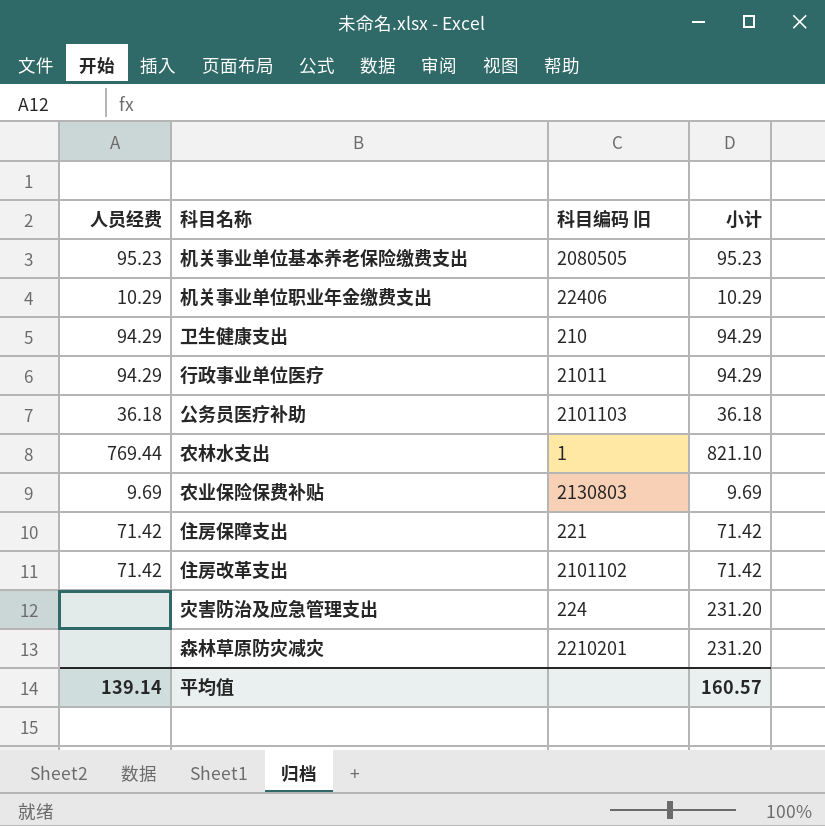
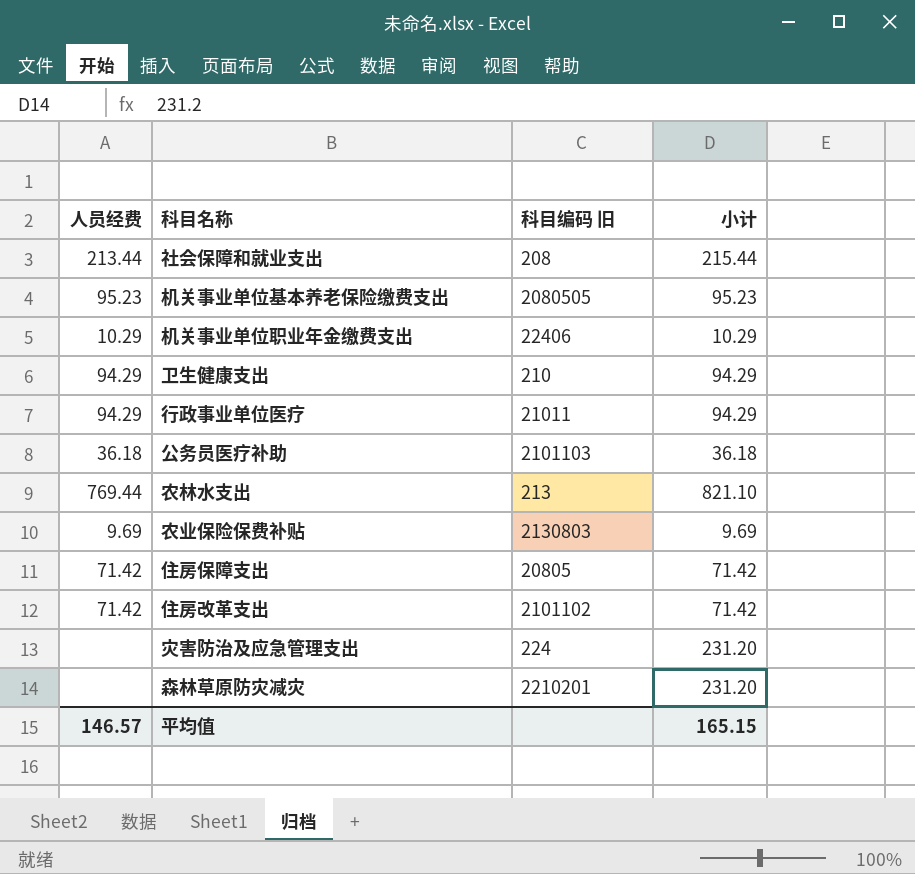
row 社会保障和就业支出: none -> 213.44 | 208 | 215.44
农林水支出 | 科目编码 旧: 1 -> 213
住房保障支出 | 科目编码 旧: 221 -> 20805
平均值 | 人员经费: 139.14 -> 146.57
平均值 | 小计: 160.57 -> 165.15

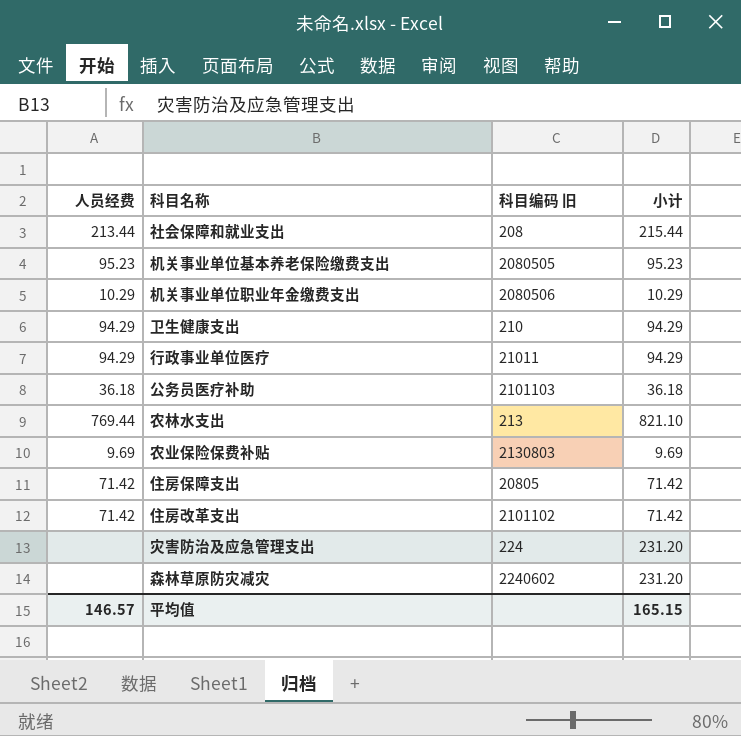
机关事业单位职业年金缴费支出 | 科目编码 旧: 22406 -> 2080506
森林草原防灾减灾 | 科目编码 旧: 2210201 -> 2240602

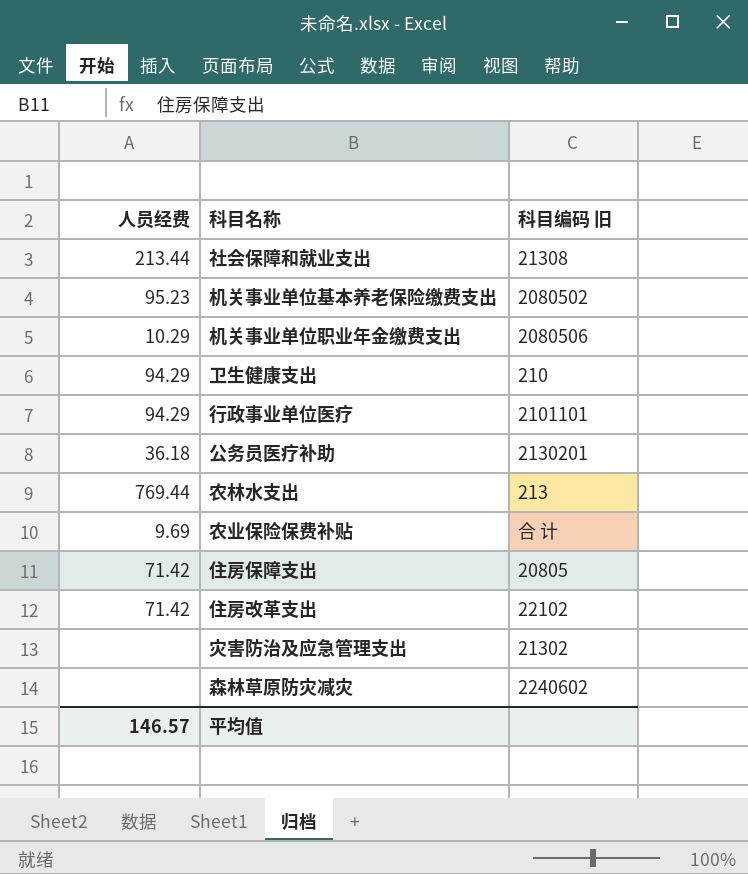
column 小计 | position: 4 -> none
社会保障和就业支出 | 科目编码 旧: 208 -> 21308
机关事业单位基本养老保险缴费支出 | 科目编码 旧: 2080505 -> 2080502
行政事业单位医疗 | 科目编码 旧: 21011 -> 2101101
公务员医疗补助 | 科目编码 旧: 2101103 -> 2130201
农业保险保费补贴 | 科目编码 旧: 2130803 -> 合 计
住房改革支出 | 科目编码 旧: 2101102 -> 22102
灾害防治及应急管理支出 | 科目编码 旧: 224 -> 21302

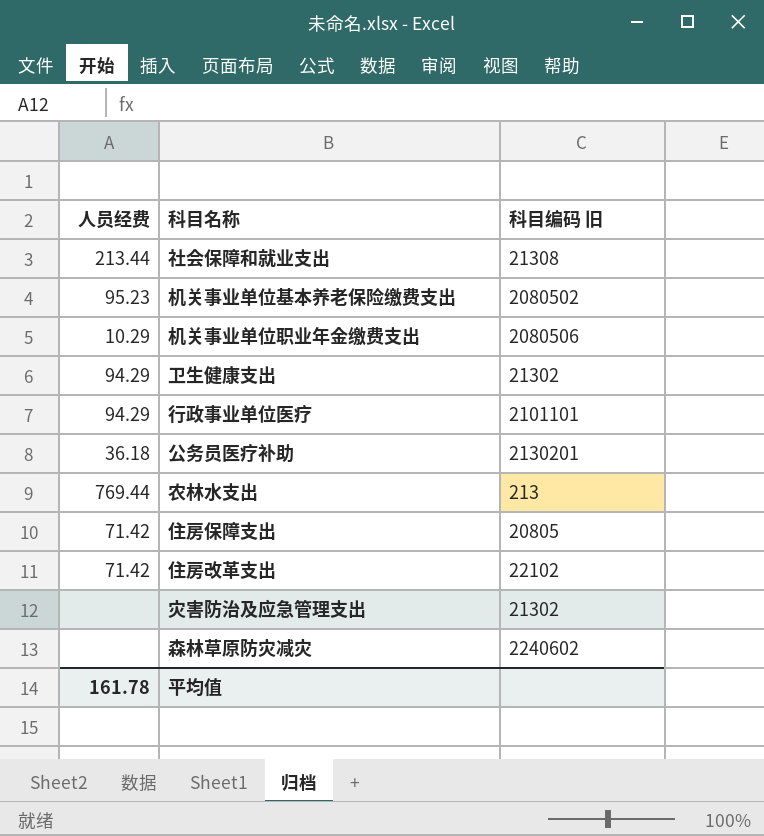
row 农业保险保费补贴: 9.69 | 合 计 -> none
卫生健康支出 | 科目编码 旧: 210 -> 21302
平均值 | 人员经费: 146.57 -> 161.78

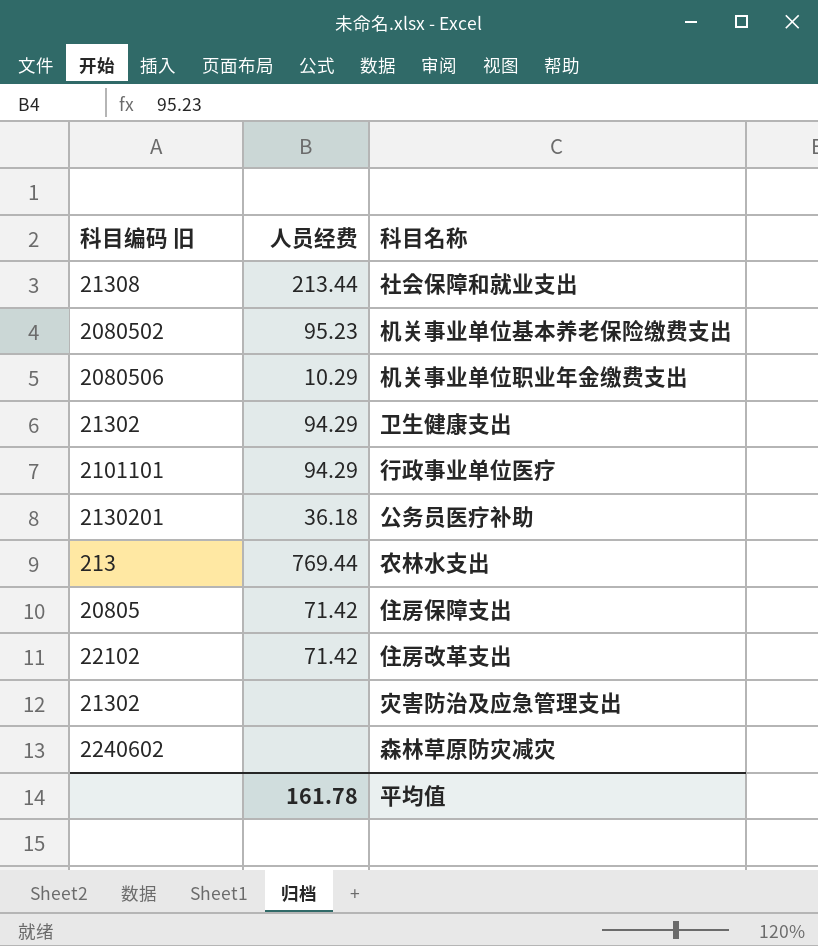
column 科目编码 旧 | position: 3 -> 1

